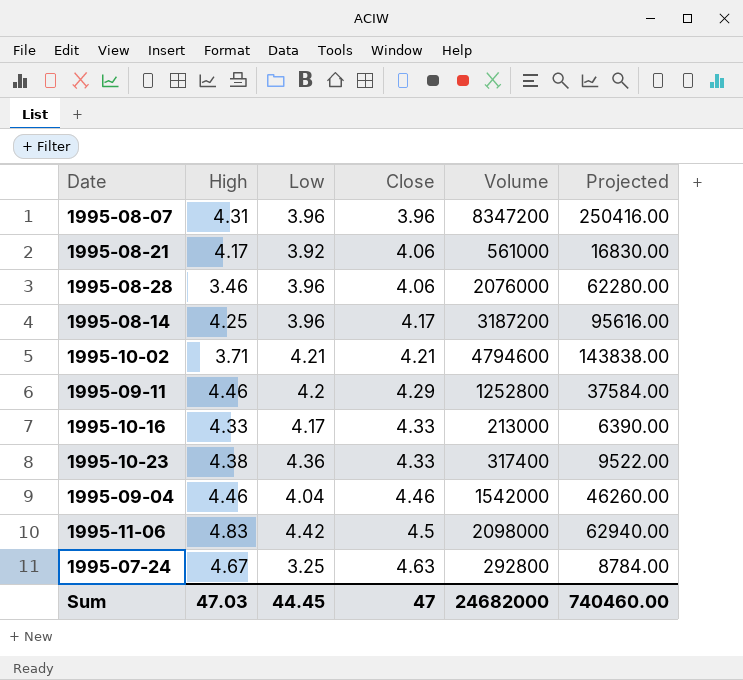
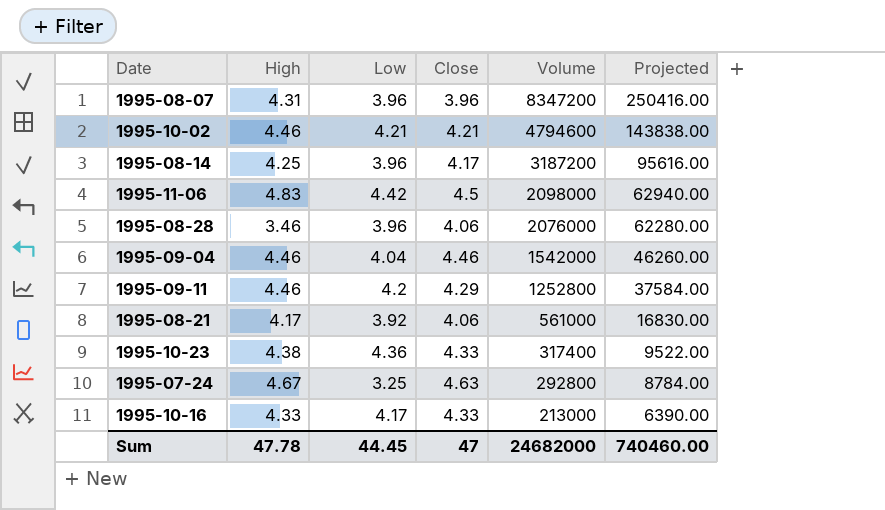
row order: Close ascending -> Volume descending
1995-10-02 | High: 3.71 -> 4.46
Sum | High: 47.03 -> 47.78

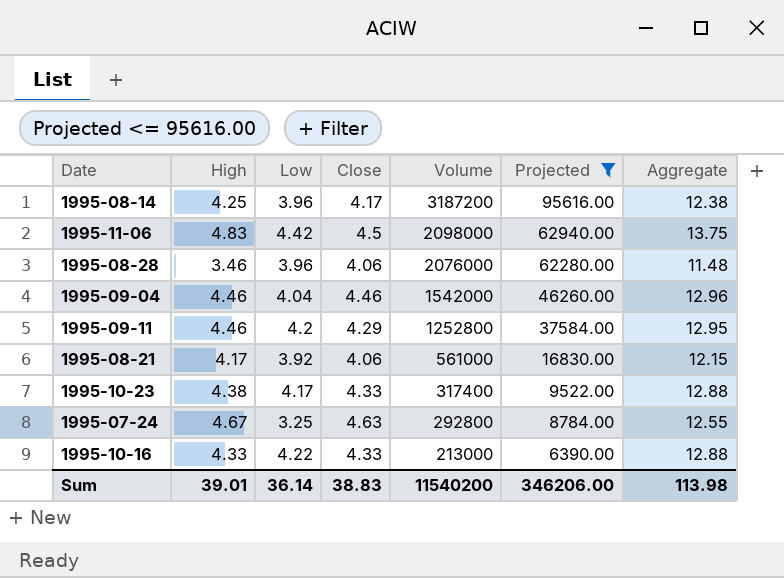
filter: none -> Projected <= 95616.00
column Aggregate | formula: none -> [High] + [Low] + [Close]
1995-10-23 | Low: 4.36 -> 4.17
1995-10-16 | Low: 4.17 -> 4.22
Sum | High: 47.78 -> 39.01
Sum | Low: 44.45 -> 36.14
Sum | Close: 47 -> 38.83
Sum | Volume: 24682000 -> 11540200
Sum | Projected: 740460.00 -> 346206.00

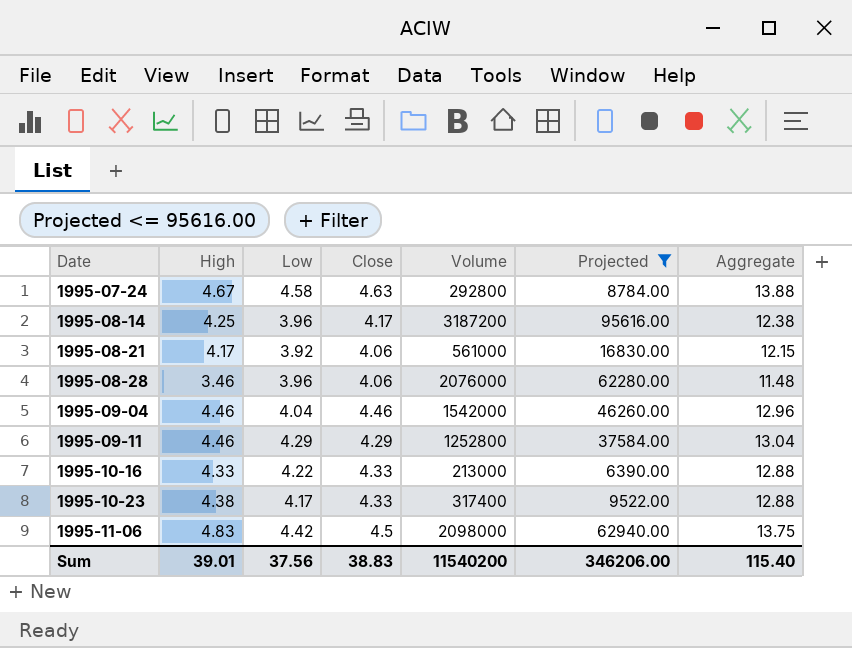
row order: Volume descending -> Date ascending
1995-07-24 | Low: 3.25 -> 4.58
1995-07-24 | Aggregate: 12.55 -> 13.88
1995-09-11 | Low: 4.2 -> 4.29
1995-09-11 | Aggregate: 12.95 -> 13.04
Sum | Low: 36.14 -> 37.56
Sum | Aggregate: 113.98 -> 115.40

